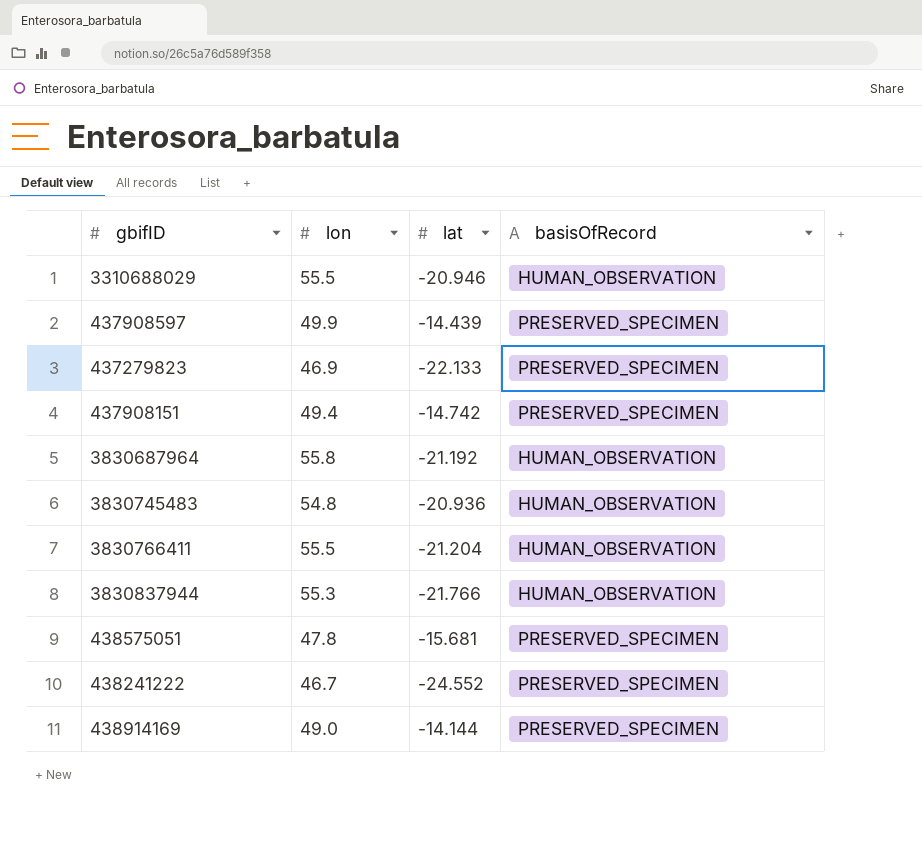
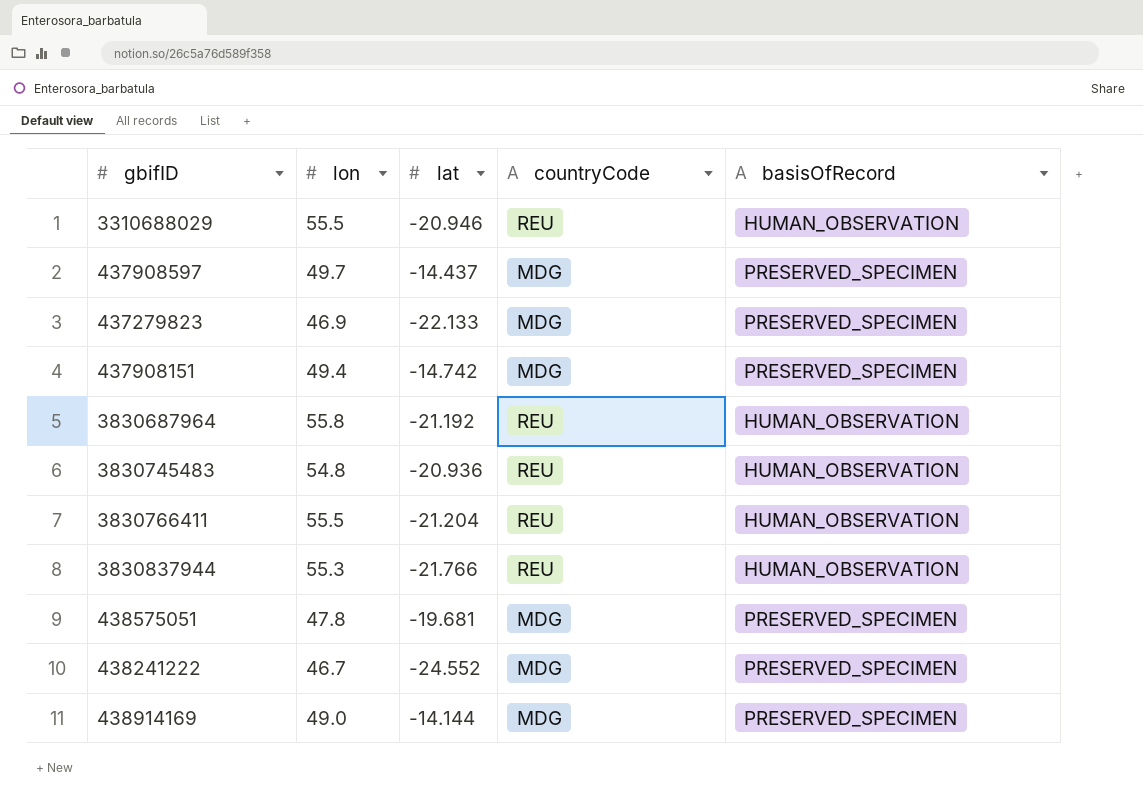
column countryCode | position: none -> 4
437908597 | lon: 49.9 -> 49.7
437908597 | lat: -14.439 -> -14.437
438575051 | lat: -15.681 -> -19.681

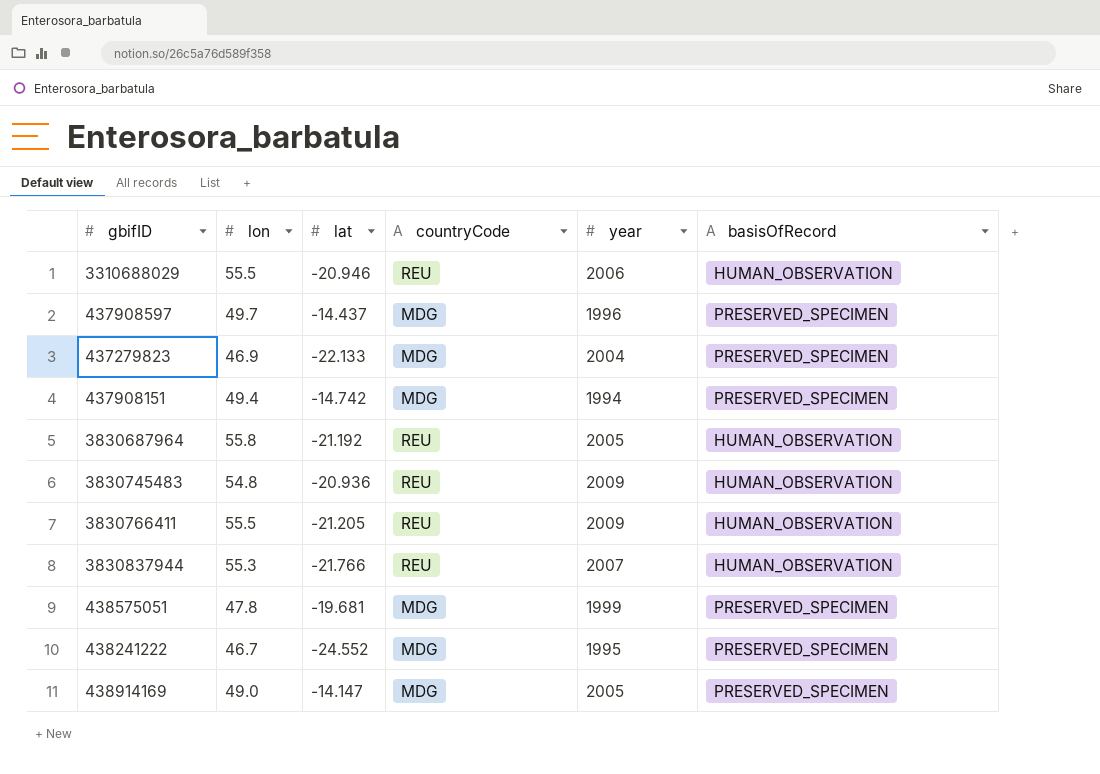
column year | position: none -> 5
3830766411 | lat: -21.204 -> -21.205
438914169 | lat: -14.144 -> -14.147

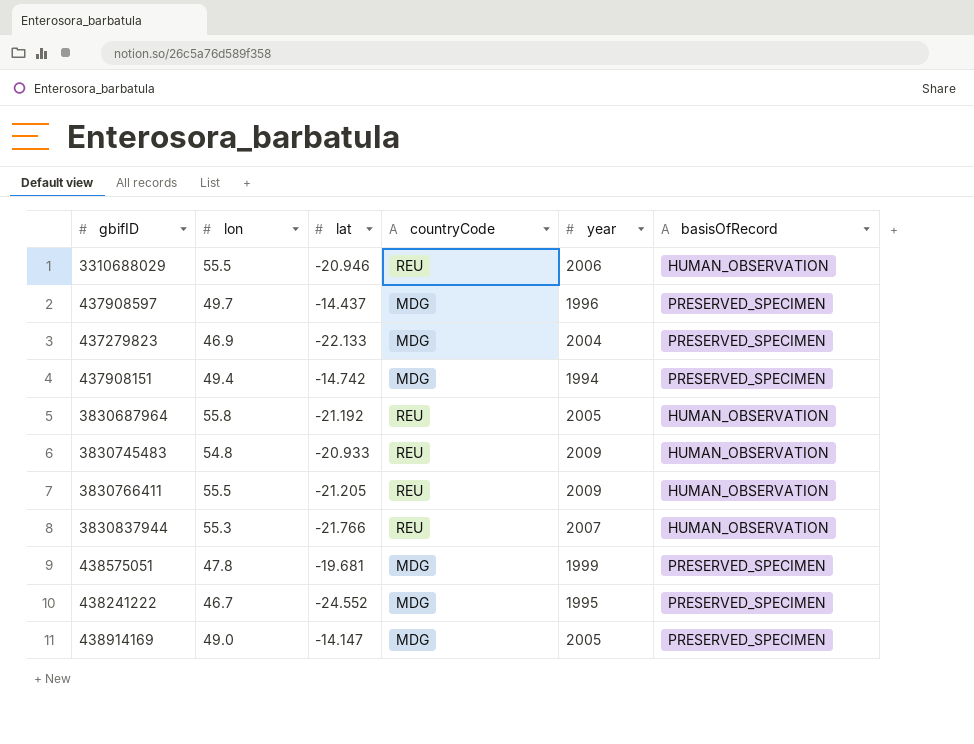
3830745483 | lat: -20.936 -> -20.933

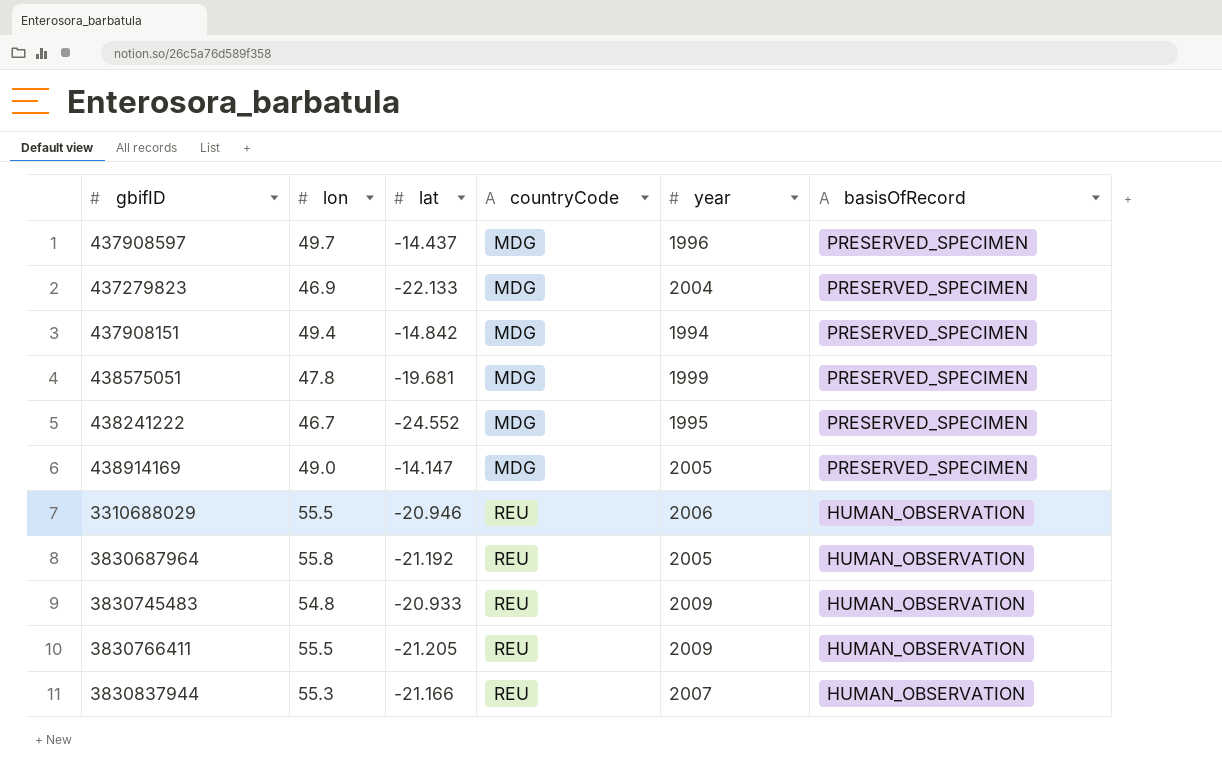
row order: none -> countryCode ascending
437908151 | lat: -14.742 -> -14.842
3830837944 | lat: -21.766 -> -21.166

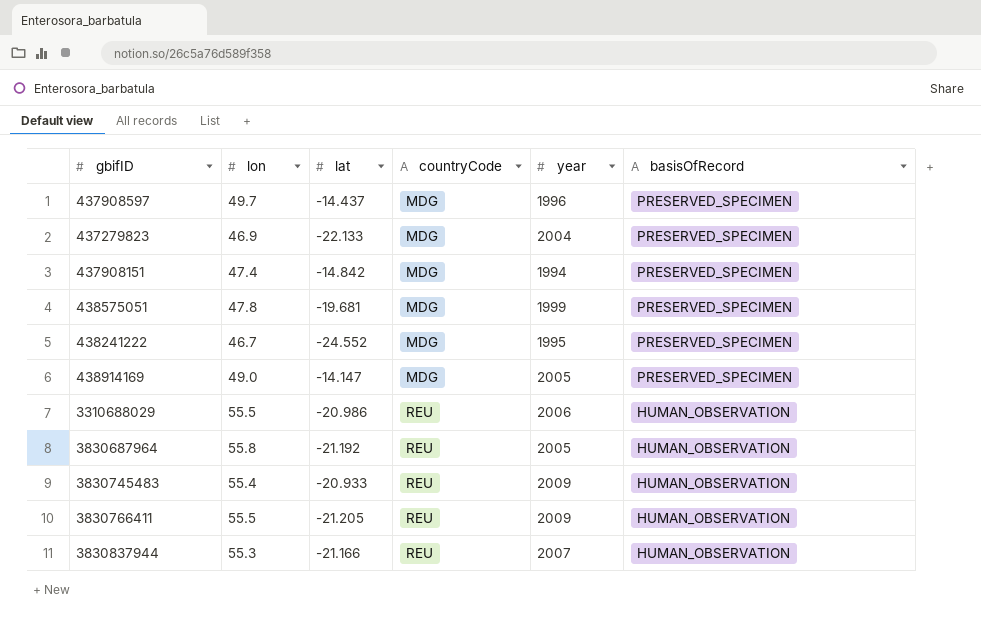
437908151 | lon: 49.4 -> 47.4
3310688029 | lat: -20.946 -> -20.986
3830745483 | lon: 54.8 -> 55.4

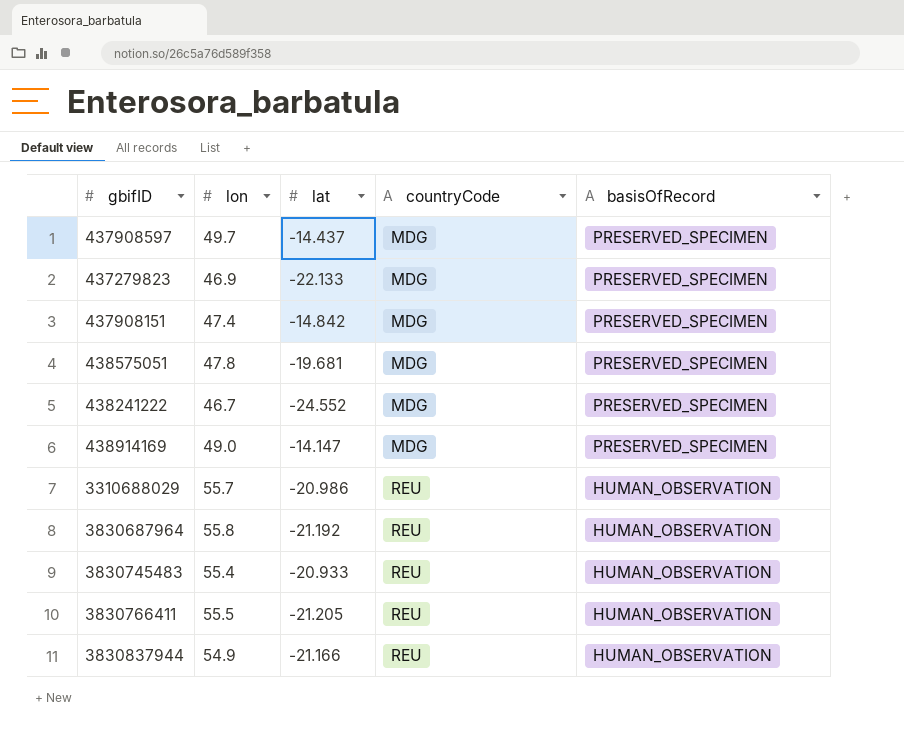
column year | position: 5 -> none
3310688029 | lon: 55.5 -> 55.7
3830837944 | lon: 55.3 -> 54.9

